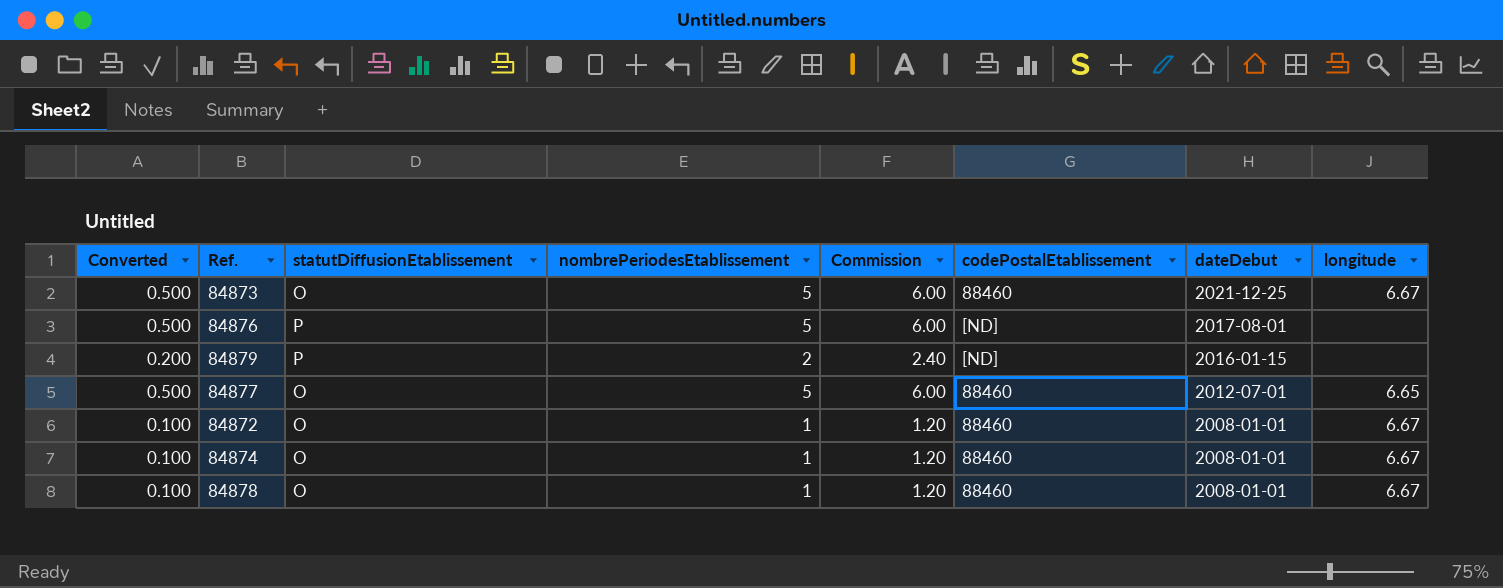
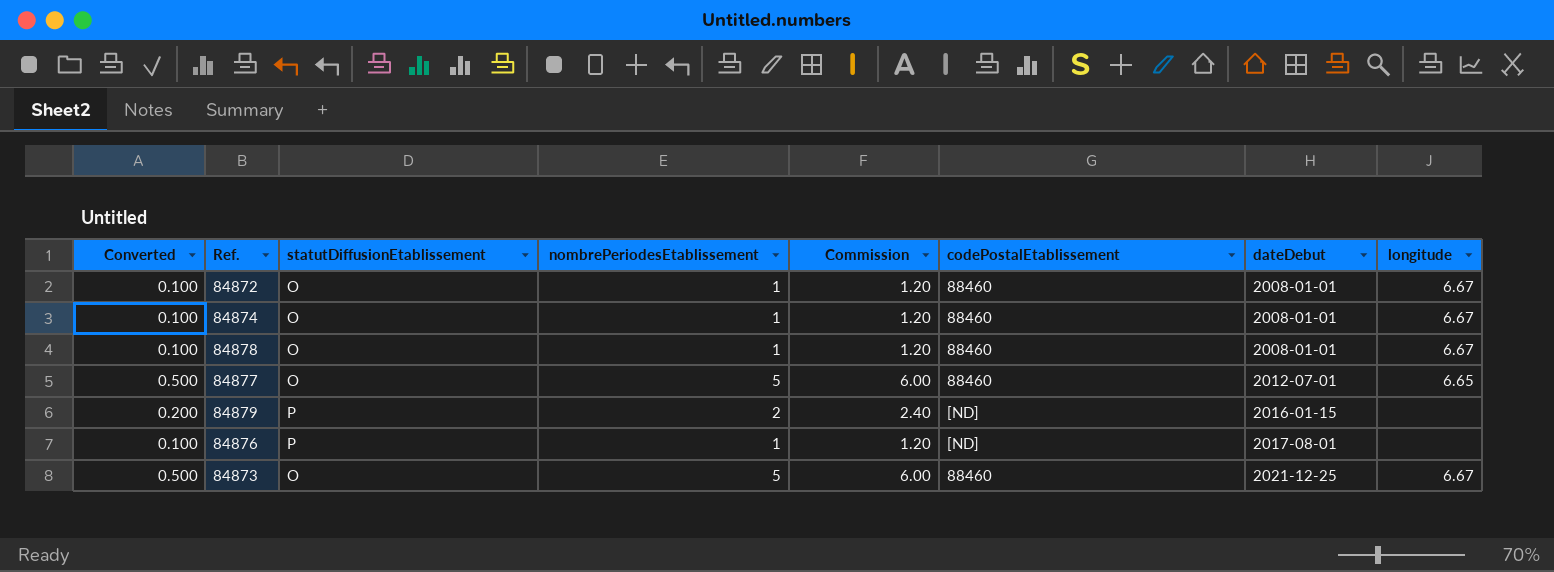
row order: dateDebut descending -> dateDebut ascending
84876 | Converted: 0.500 -> 0.100
84876 | nombrePeriodesEtablissement: 5 -> 1
84876 | Commission: 6.00 -> 1.20

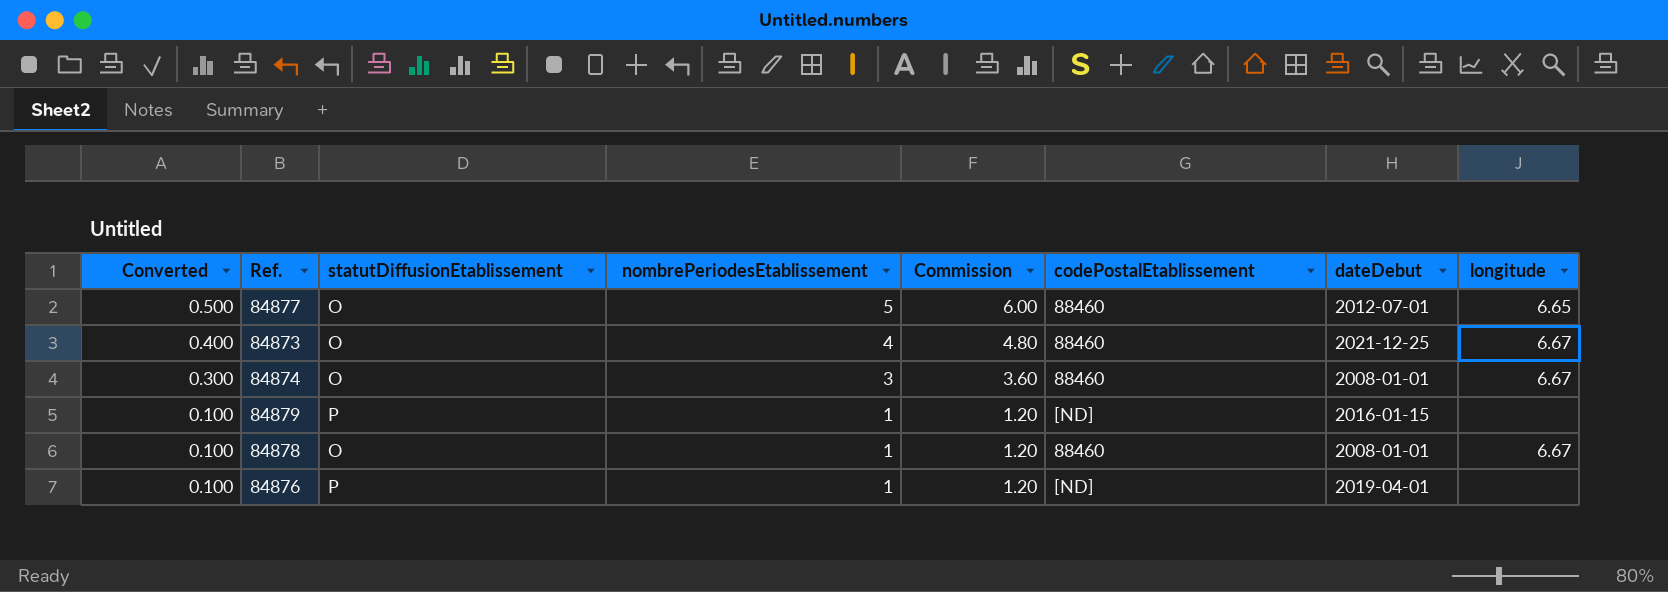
row order: dateDebut ascending -> Converted descending
row 84872: 0.100 | O | 1 | 1.20 | 88460 | 2008-01-01 | 6.67 -> none
84873 | Converted: 0.500 -> 0.400
84873 | nombrePeriodesEtablissement: 5 -> 4
84873 | Commission: 6.00 -> 4.80
84874 | Converted: 0.100 -> 0.300
84874 | nombrePeriodesEtablissement: 1 -> 3
84874 | Commission: 1.20 -> 3.60
84879 | Converted: 0.200 -> 0.100
84879 | nombrePeriodesEtablissement: 2 -> 1
84879 | Commission: 2.40 -> 1.20
84876 | dateDebut: 2017-08-01 -> 2019-04-01

